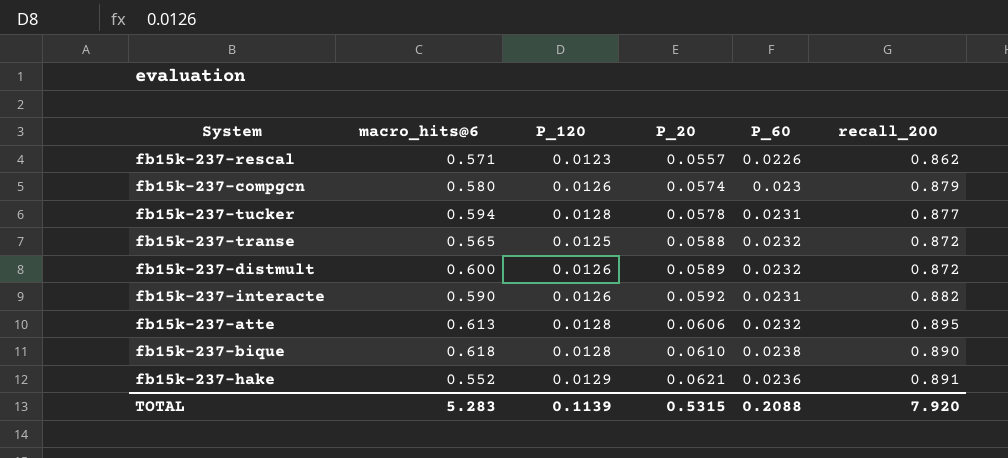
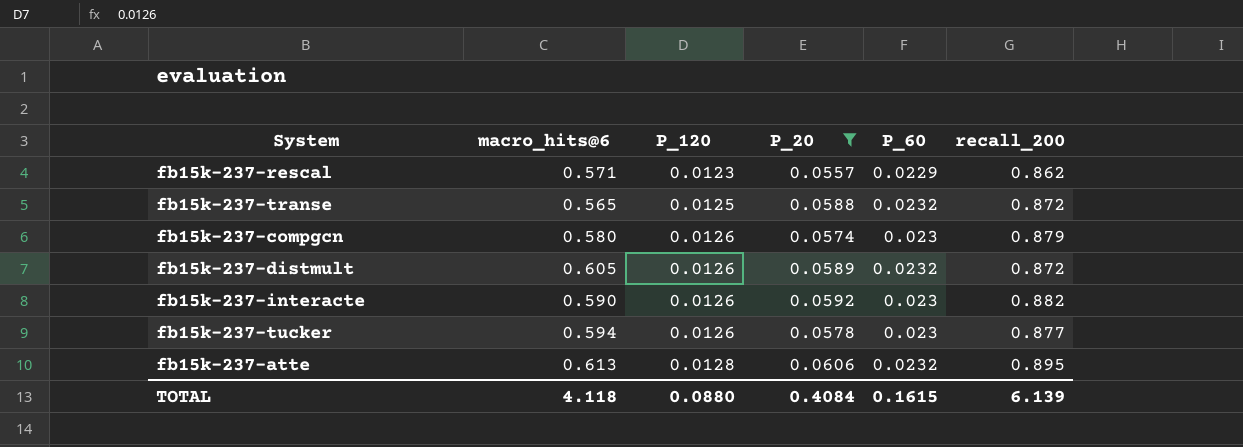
filter: none -> P_20 <= 0.0606
row order: P_20 ascending -> P_120 ascending
fb15k-237-rescal | P_60: 0.0226 -> 0.0229
fb15k-237-distmult | macro_hits@6: 0.600 -> 0.605
fb15k-237-interacte | P_60: 0.0231 -> 0.023
fb15k-237-tucker | P_120: 0.0128 -> 0.0126
fb15k-237-tucker | P_60: 0.0231 -> 0.023
TOTAL | macro_hits@6: 5.283 -> 4.118
TOTAL | P_120: 0.1139 -> 0.0880
TOTAL | P_20: 0.5315 -> 0.4084
TOTAL | P_60: 0.2088 -> 0.1615
TOTAL | recall_200: 7.920 -> 6.139

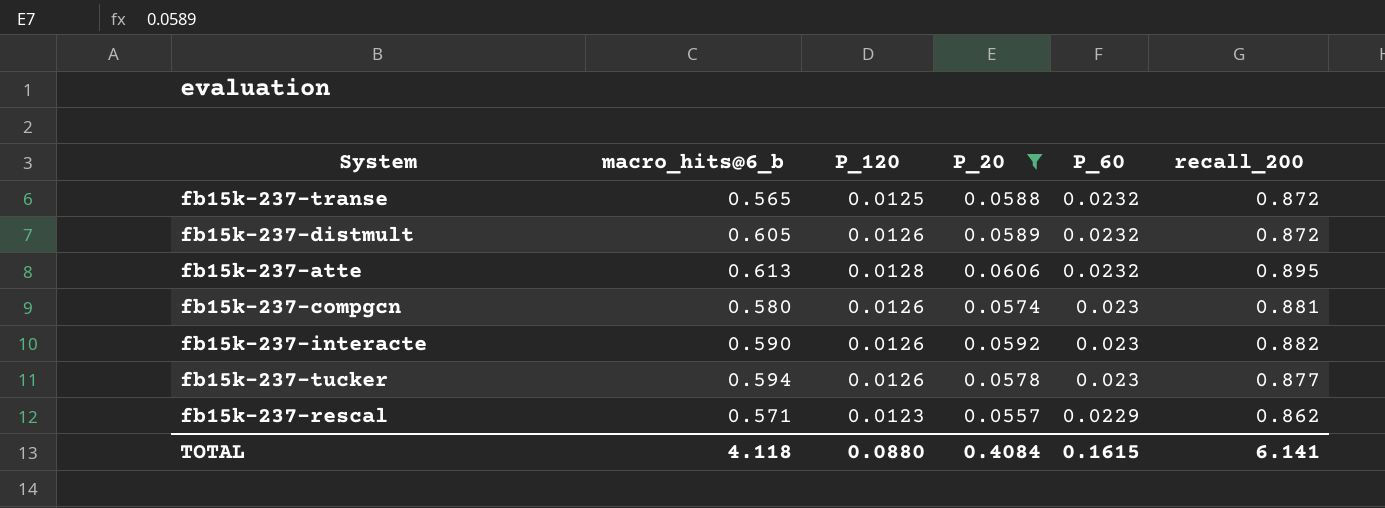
row order: P_120 ascending -> P_60 descending
column name: macro_hits@6 -> macro_hits@6_b
fb15k-237-compgcn | recall_200: 0.879 -> 0.881
TOTAL | recall_200: 6.139 -> 6.141

